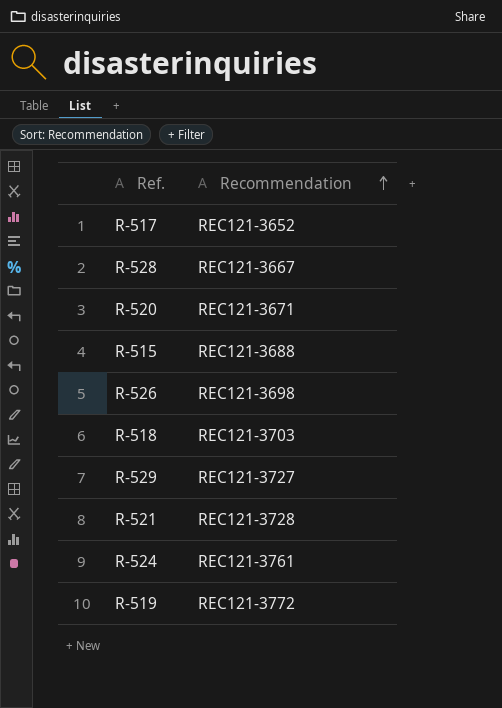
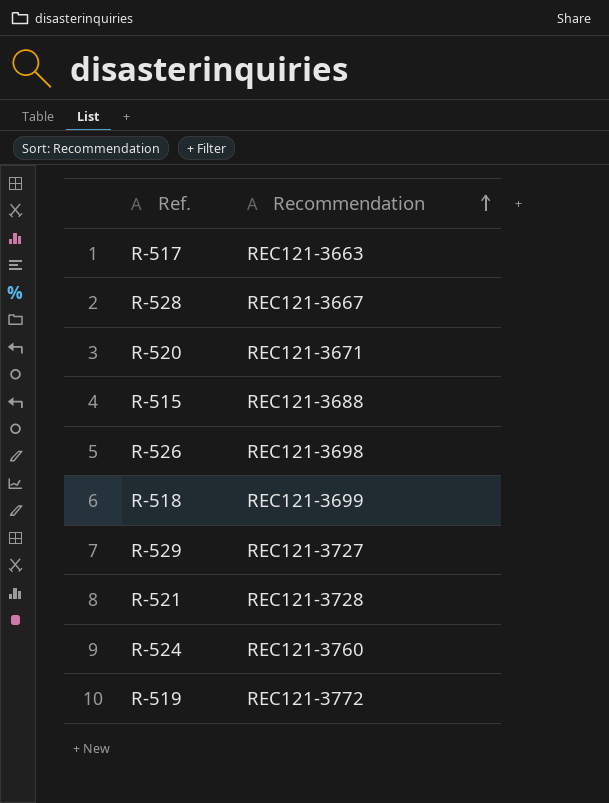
R-517 | Recommendation: REC121-3652 -> REC121-3663
R-518 | Recommendation: REC121-3703 -> REC121-3699
R-524 | Recommendation: REC121-3761 -> REC121-3760

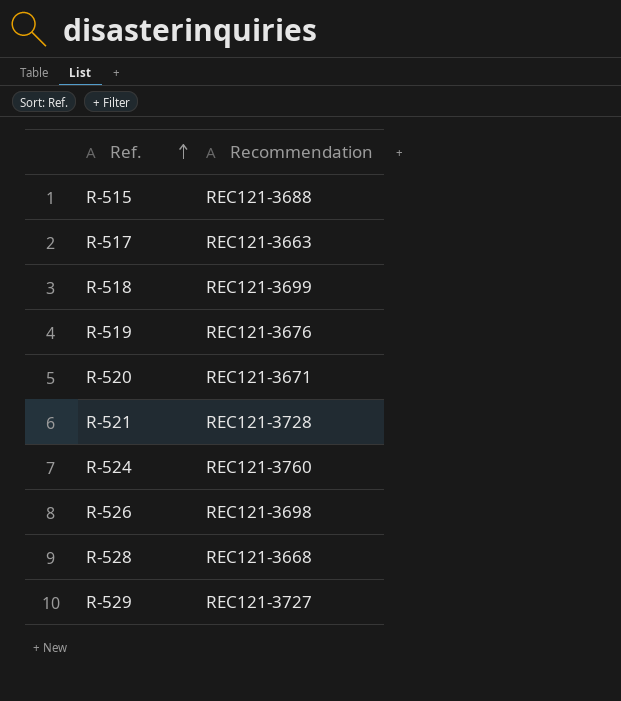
row order: Recommendation ascending -> Ref. ascending
R-519 | Recommendation: REC121-3772 -> REC121-3676
R-528 | Recommendation: REC121-3667 -> REC121-3668

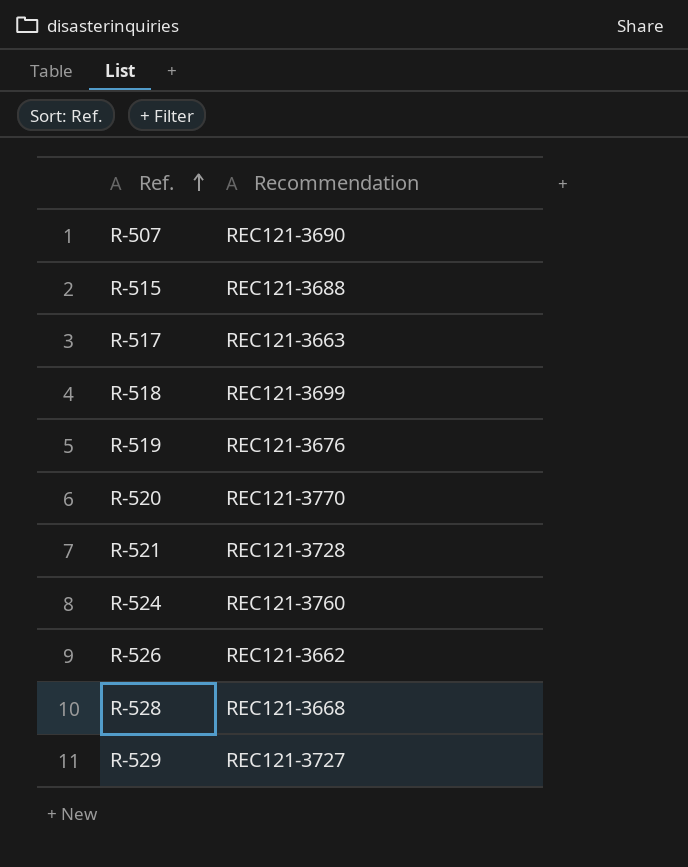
row R-507: none -> REC121-3690
R-520 | Recommendation: REC121-3671 -> REC121-3770
R-526 | Recommendation: REC121-3698 -> REC121-3662

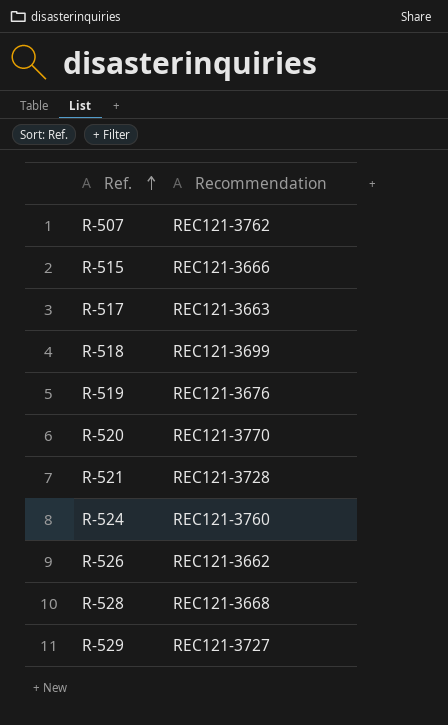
R-507 | Recommendation: REC121-3690 -> REC121-3762
R-515 | Recommendation: REC121-3688 -> REC121-3666

